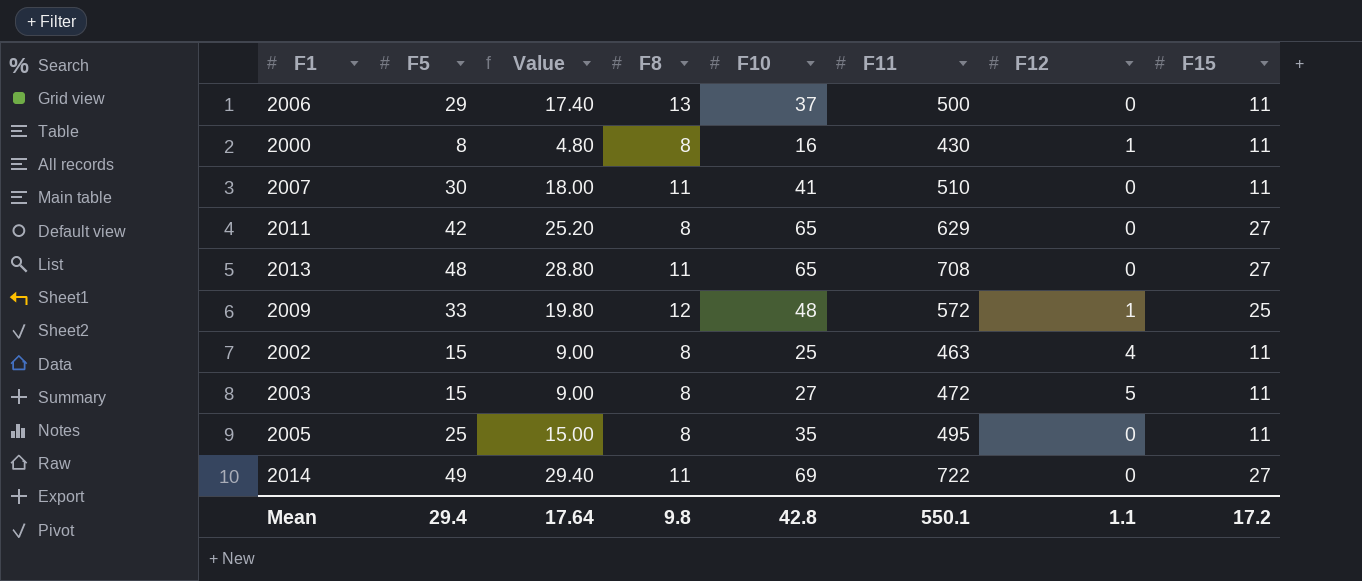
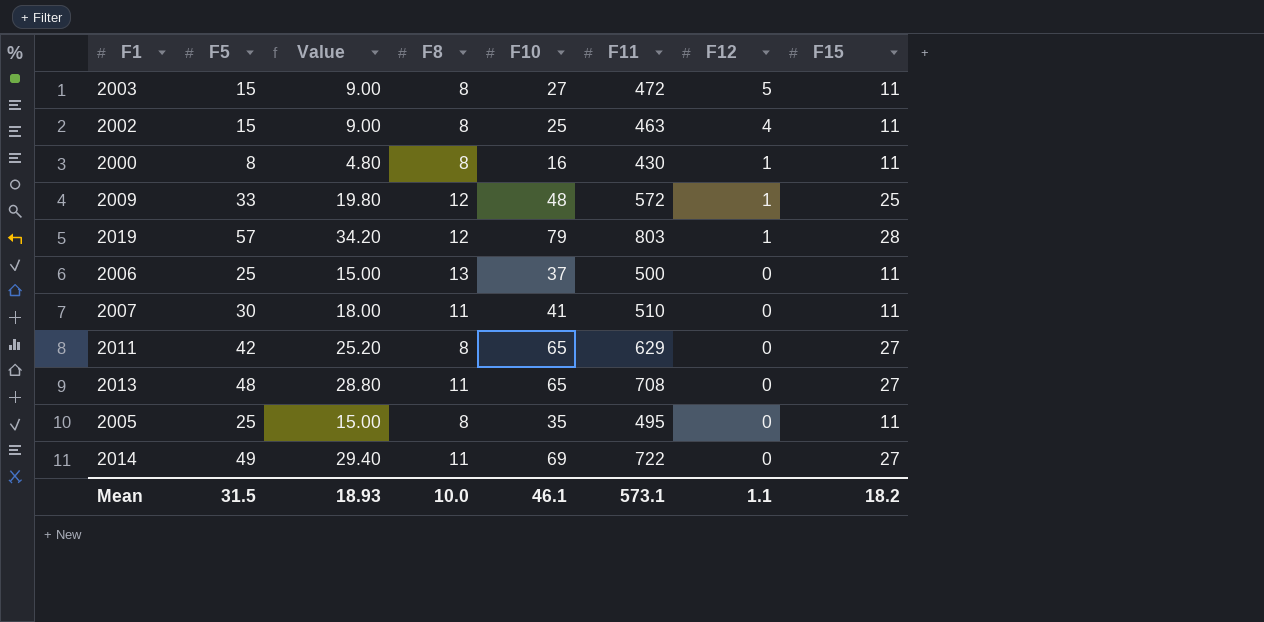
row order: none -> F12 descending
row 2019: none -> 57 | 34.20 | 12 | 79 | 803 | 1 | 28
2006 | F5: 29 -> 25
2006 | Value: 17.40 -> 15.00
Mean | F5: 29.4 -> 31.5
Mean | Value: 17.64 -> 18.93
Mean | F8: 9.8 -> 10.0
Mean | F10: 42.8 -> 46.1
Mean | F11: 550.1 -> 573.1
Mean | F15: 17.2 -> 18.2

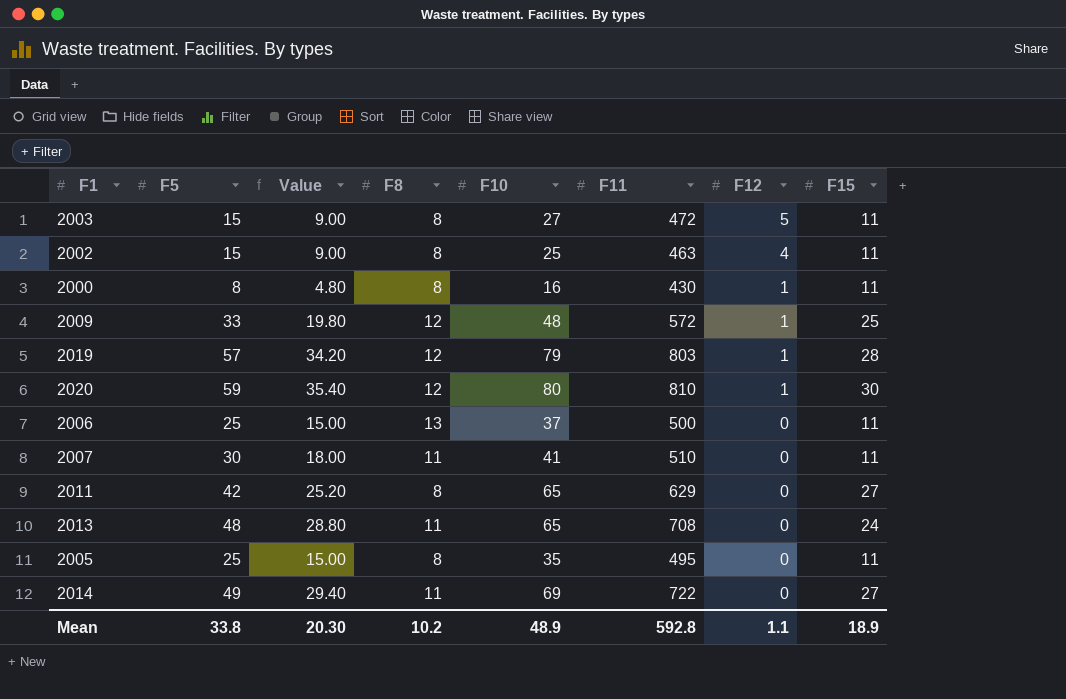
row 2020: none -> 59 | 35.40 | 12 | 80 | 810 | 1 | 30
2013 | F15: 27 -> 24
Mean | F5: 31.5 -> 33.8
Mean | Value: 18.93 -> 20.30
Mean | F8: 10.0 -> 10.2
Mean | F10: 46.1 -> 48.9
Mean | F11: 573.1 -> 592.8
Mean | F15: 18.2 -> 18.9

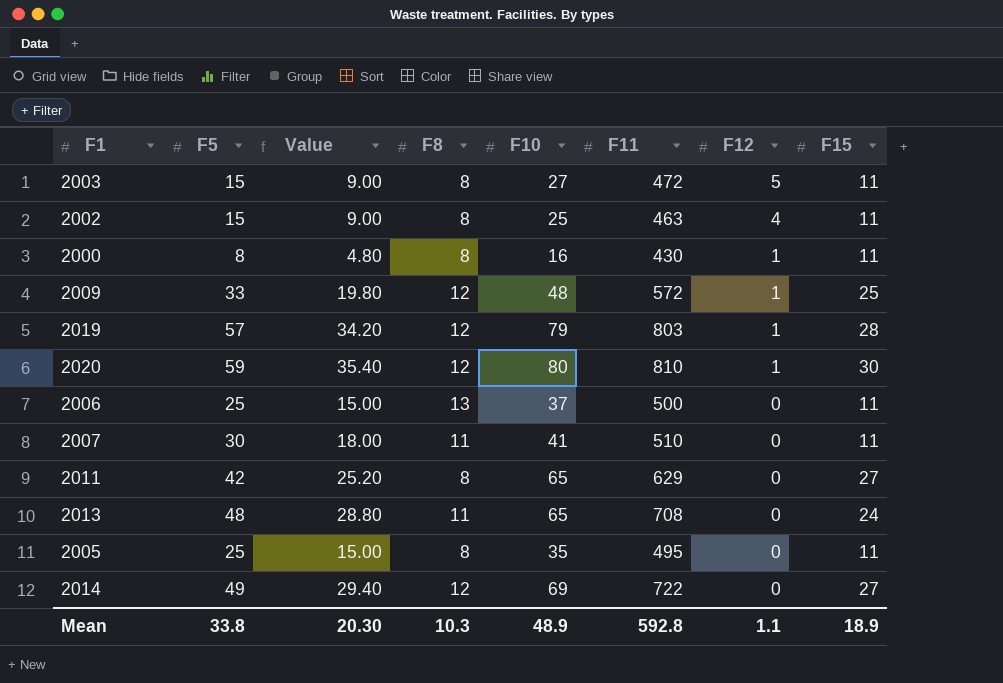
2014 | F8: 11 -> 12
Mean | F8: 10.2 -> 10.3

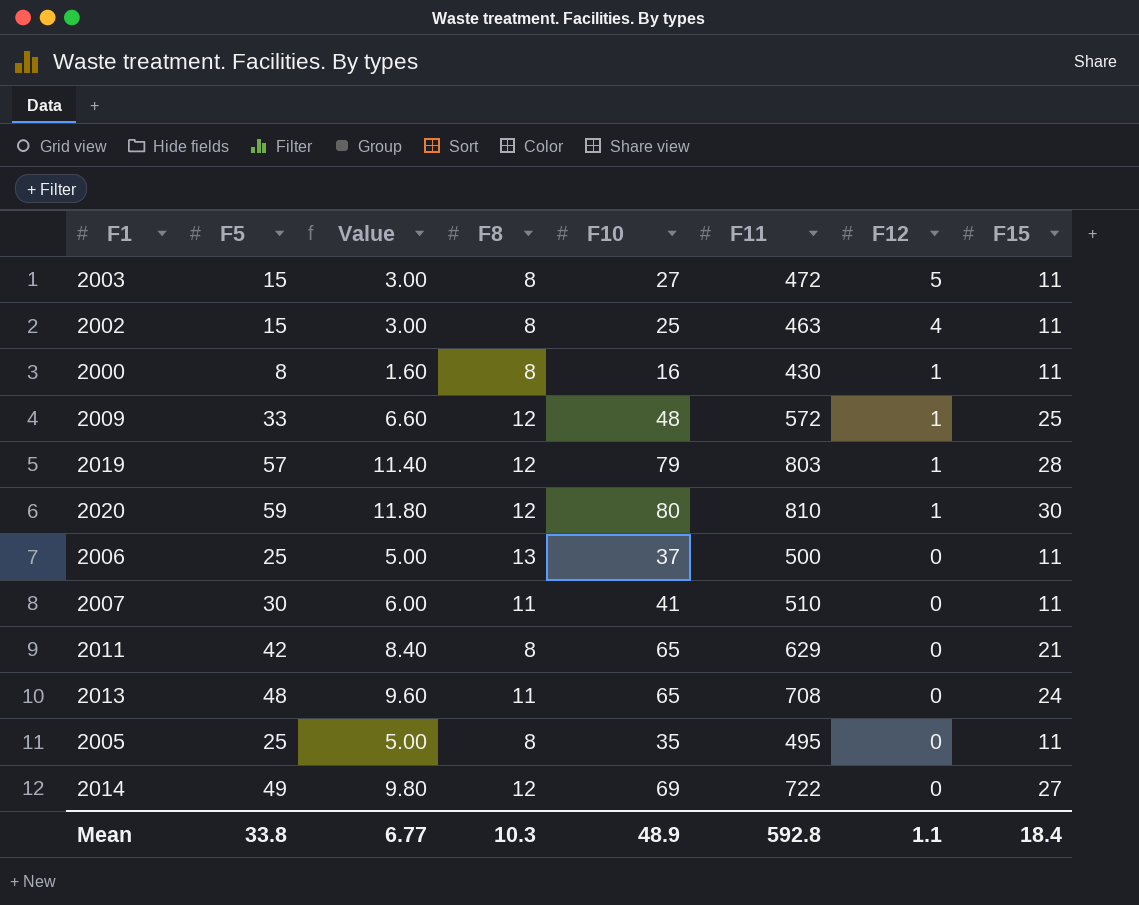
column Value | formula: [F5] * 0.6 -> [F5] * 0.2
2011 | F15: 27 -> 21
Mean | Value: 20.30 -> 6.77
Mean | F15: 18.9 -> 18.4

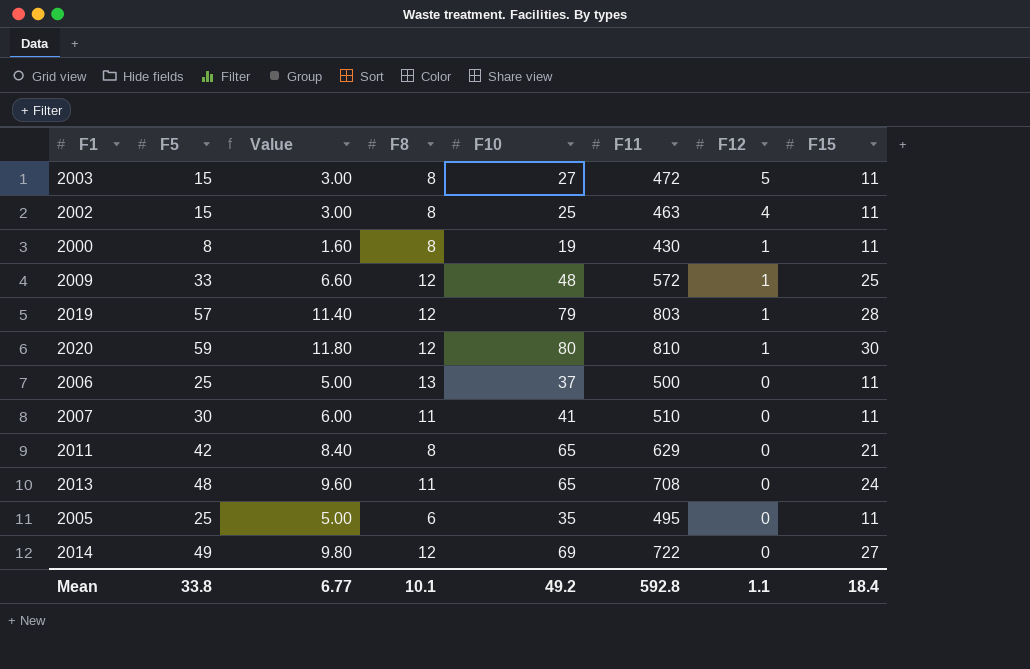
2000 | F10: 16 -> 19
2005 | F8: 8 -> 6
Mean | F8: 10.3 -> 10.1
Mean | F10: 48.9 -> 49.2

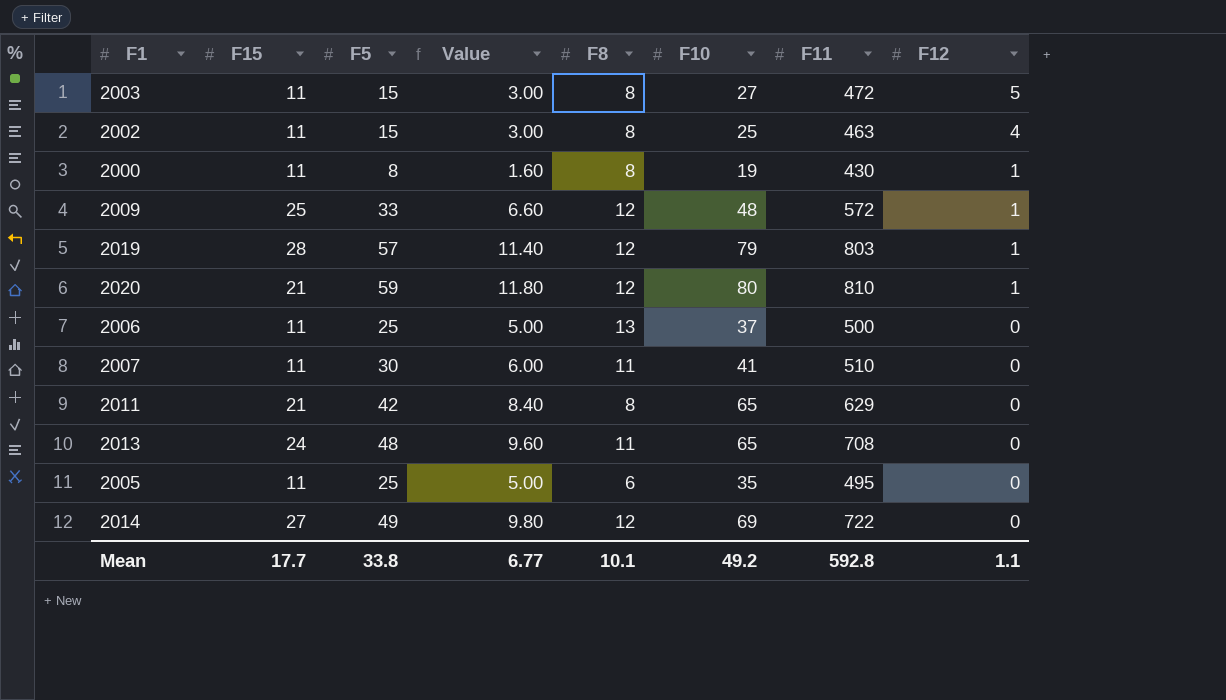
column F15 | position: 8 -> 2
2020 | F15: 30 -> 21
Mean | F15: 18.4 -> 17.7

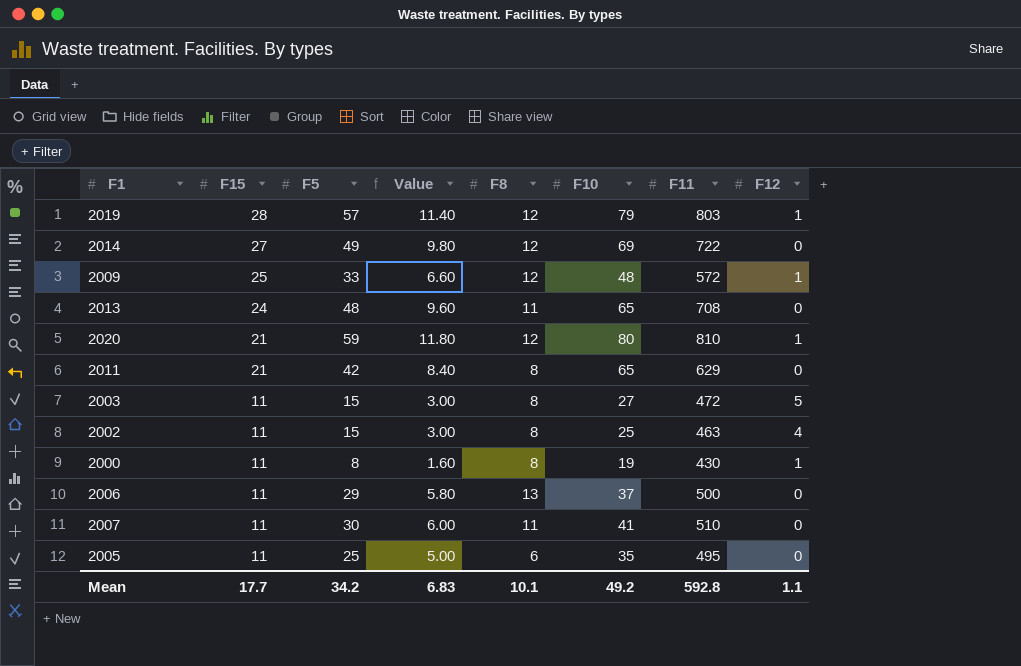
row order: F12 descending -> F15 descending
2006 | F5: 25 -> 29
2006 | Value: 5.00 -> 5.80
Mean | F5: 33.8 -> 34.2
Mean | Value: 6.77 -> 6.83

